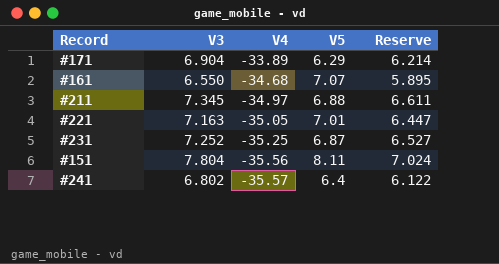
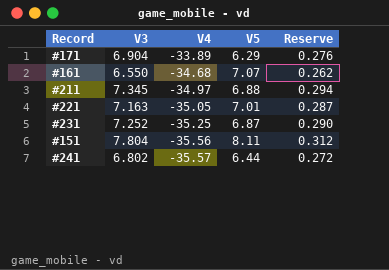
column Reserve | formula: [V3] * 0.9 -> [V3] * 0.04
#241 | V5: 6.4 -> 6.44

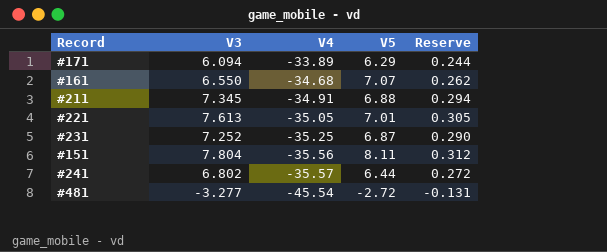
#171 | V3: 6.904 -> 6.094
#171 | Reserve: 0.276 -> 0.244
#211 | V4: -34.97 -> -34.91
#221 | V3: 7.163 -> 7.613
#221 | Reserve: 0.287 -> 0.305
row #481: none -> -3.277 | -45.54 | -2.72 | -0.131

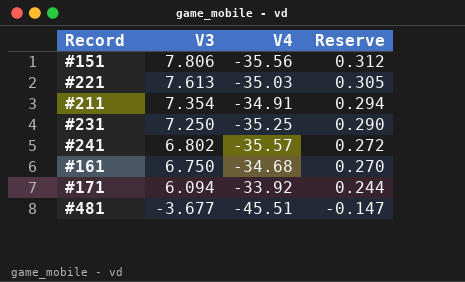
row order: V4 descending -> V3 descending
column V5 | position: 4 -> none
#151 | V3: 7.804 -> 7.806
#221 | V4: -35.05 -> -35.03
#211 | V3: 7.345 -> 7.354
#231 | V3: 7.252 -> 7.250
#161 | V3: 6.550 -> 6.750
#161 | Reserve: 0.262 -> 0.270
#171 | V4: -33.89 -> -33.92
#481 | V3: -3.277 -> -3.677
#481 | V4: -45.54 -> -45.51
#481 | Reserve: -0.131 -> -0.147

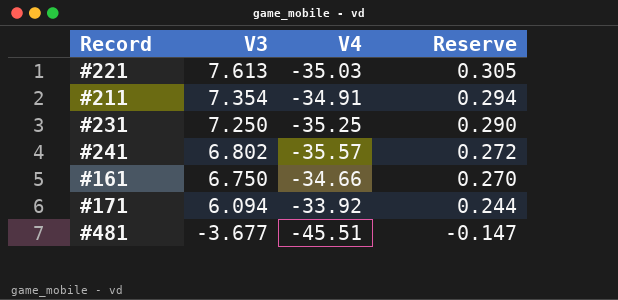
row #151: 7.806 | -35.56 | 0.312 -> none
#161 | V4: -34.68 -> -34.66

